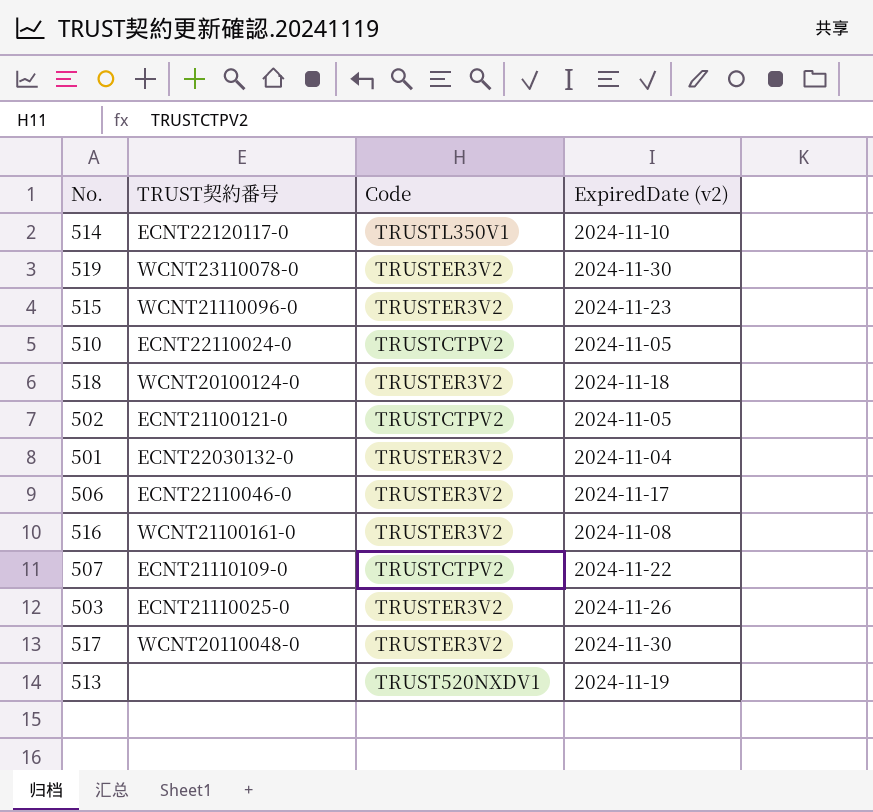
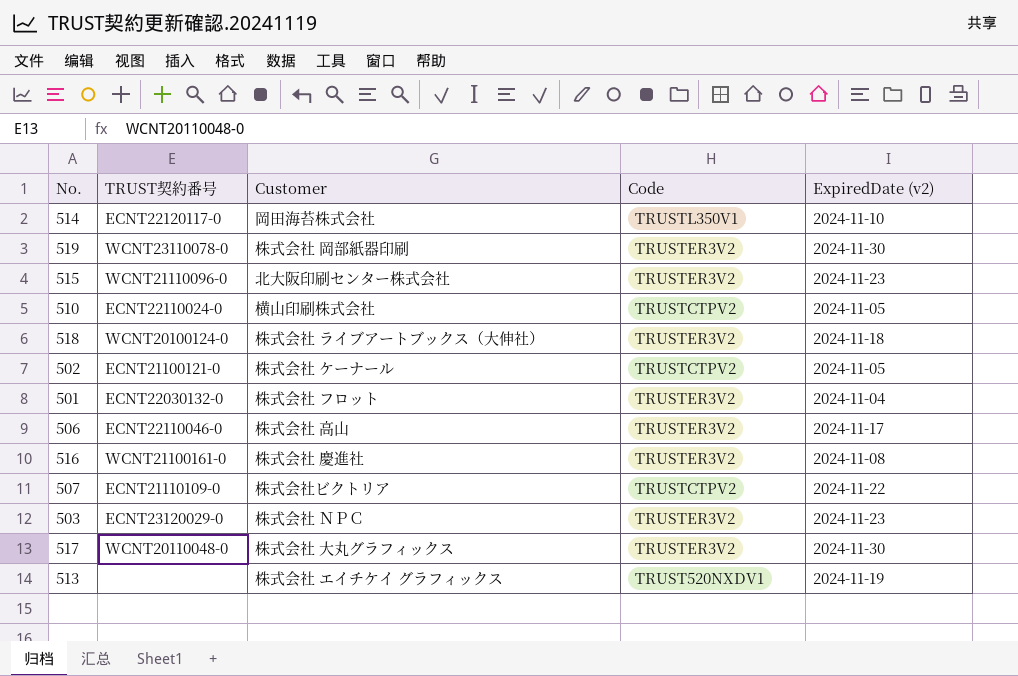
column Customer | position: none -> 3
503 | TRUST契約番号: ECNT21110025-0 -> ECNT23120029-0
503 | ExpiredDate (v2): 2024-11-26 -> 2024-11-23

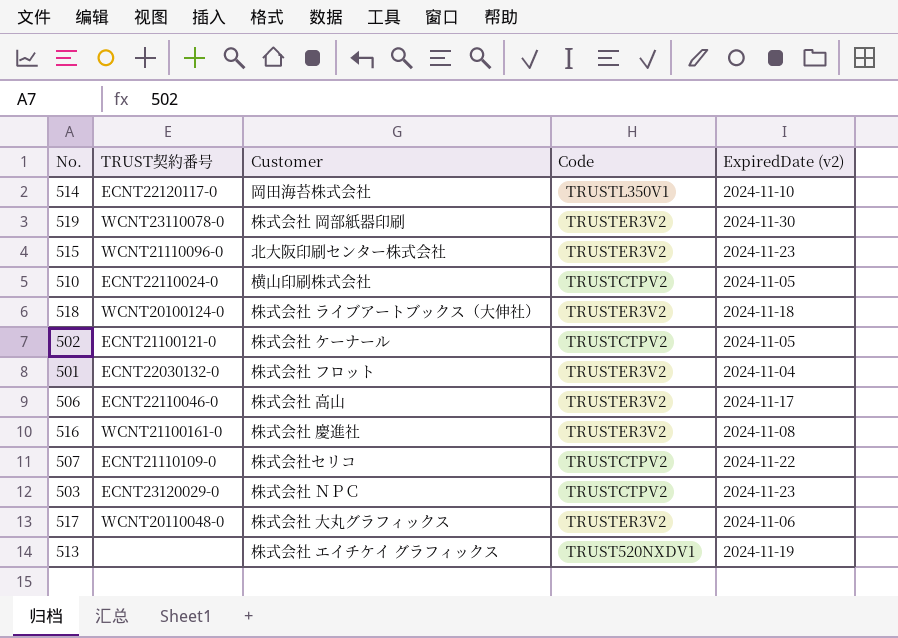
507 | Customer: 株式会社ビクトリア -> 株式会社セリコ
503 | Code: TRUSTER3V2 -> TRUSTCTPV2
517 | ExpiredDate (v2): 2024-11-30 -> 2024-11-06

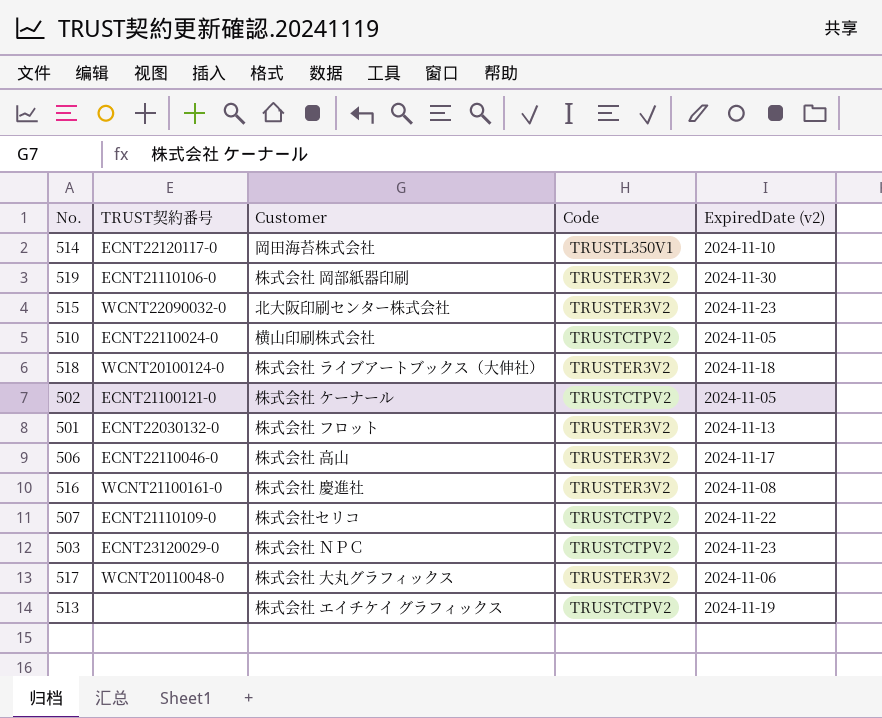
519 | TRUST契約番号: WCNT23110078-0 -> ECNT21110106-0
515 | TRUST契約番号: WCNT21110096-0 -> WCNT22090032-0
501 | ExpiredDate (v2): 2024-11-04 -> 2024-11-13
513 | Code: TRUST520NXDV1 -> TRUSTCTPV2

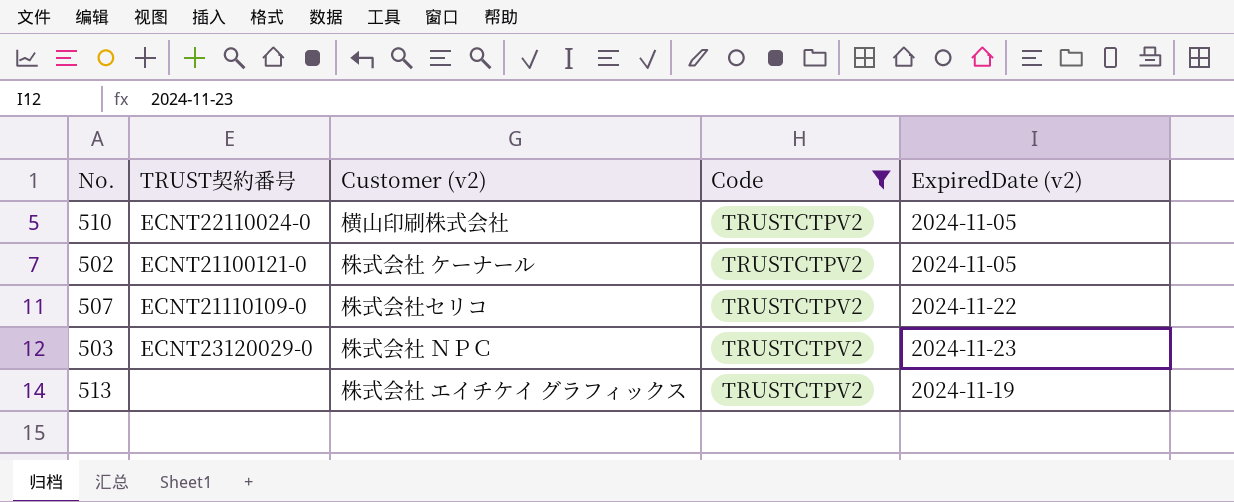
filter: none -> Code = TRUSTCTPV2
column name: Customer -> Customer (v2)

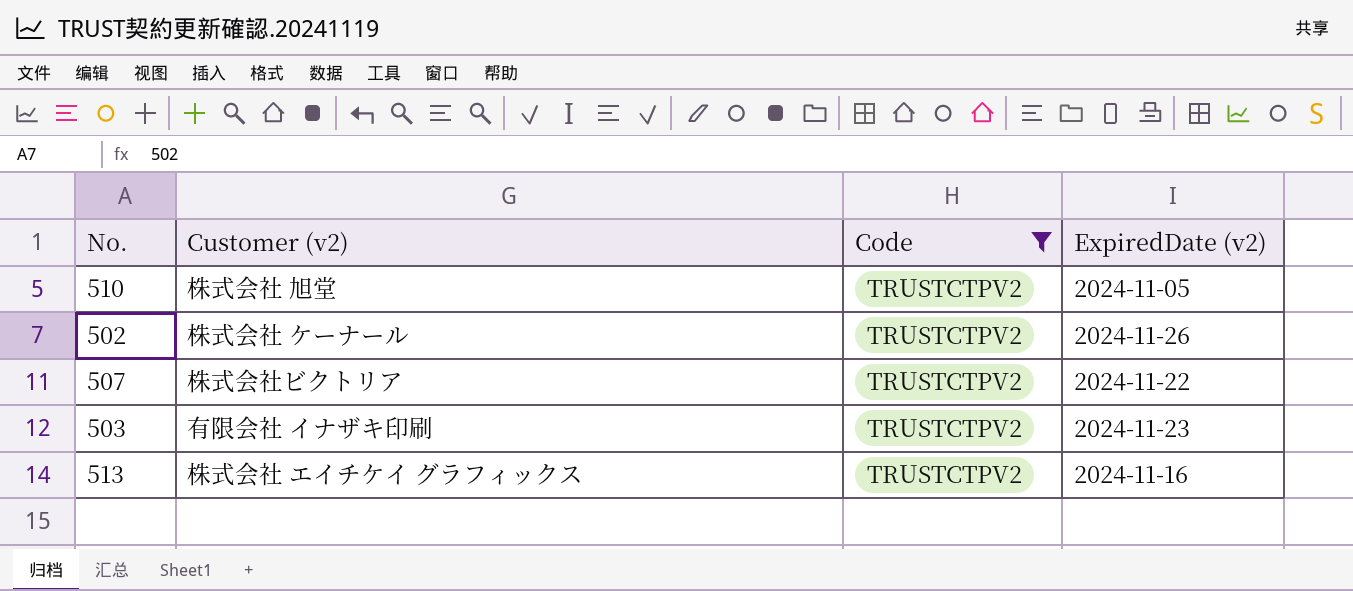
column TRUST契約番号 | position: 2 -> none
510 | Customer (v2): 横山印刷株式会社 -> 株式会社 旭堂
502 | ExpiredDate (v2): 2024-11-05 -> 2024-11-26
507 | Customer (v2): 株式会社セリコ -> 株式会社ビクトリア
503 | Customer (v2): 株式会社 ＮＰＣ -> 有限会社 イナザキ印刷
513 | ExpiredDate (v2): 2024-11-19 -> 2024-11-16

